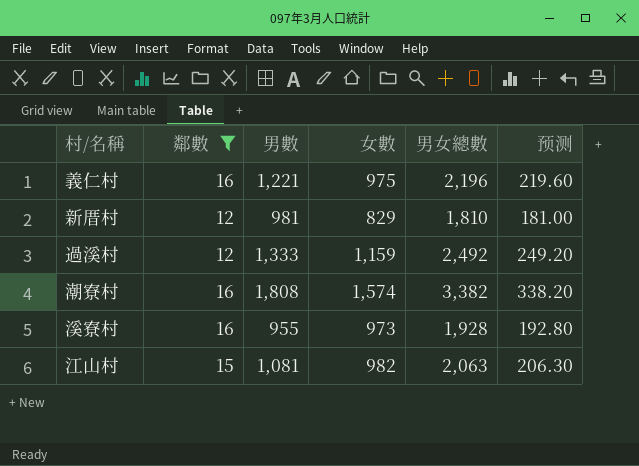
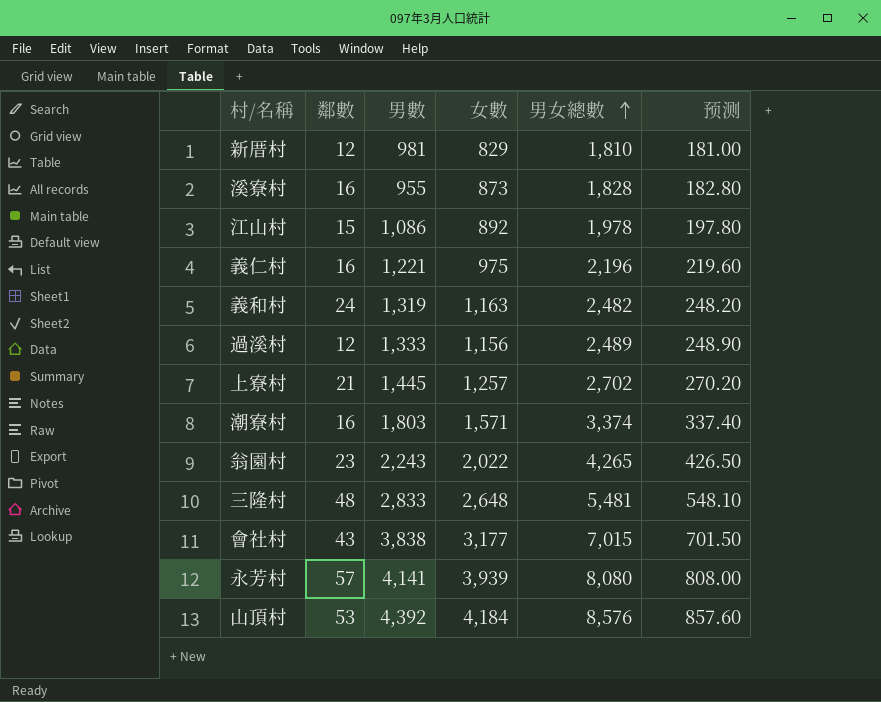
filter: 鄰數 <= 16 -> none
row order: none -> 男女總數 ascending
溪寮村 | 女數: 973 -> 873
溪寮村 | 男女總數: 1,928 -> 1,828
溪寮村 | 预测: 192.80 -> 182.80
江山村 | 男數: 1,081 -> 1,086
江山村 | 女數: 982 -> 892
江山村 | 男女總數: 2,063 -> 1,978
江山村 | 预测: 206.30 -> 197.80
過溪村 | 女數: 1,159 -> 1,156
過溪村 | 男女總數: 2,492 -> 2,489
過溪村 | 预测: 249.20 -> 248.90
潮寮村 | 男數: 1,808 -> 1,803
潮寮村 | 女數: 1,574 -> 1,571
潮寮村 | 男女總數: 3,382 -> 3,374
潮寮村 | 预测: 338.20 -> 337.40

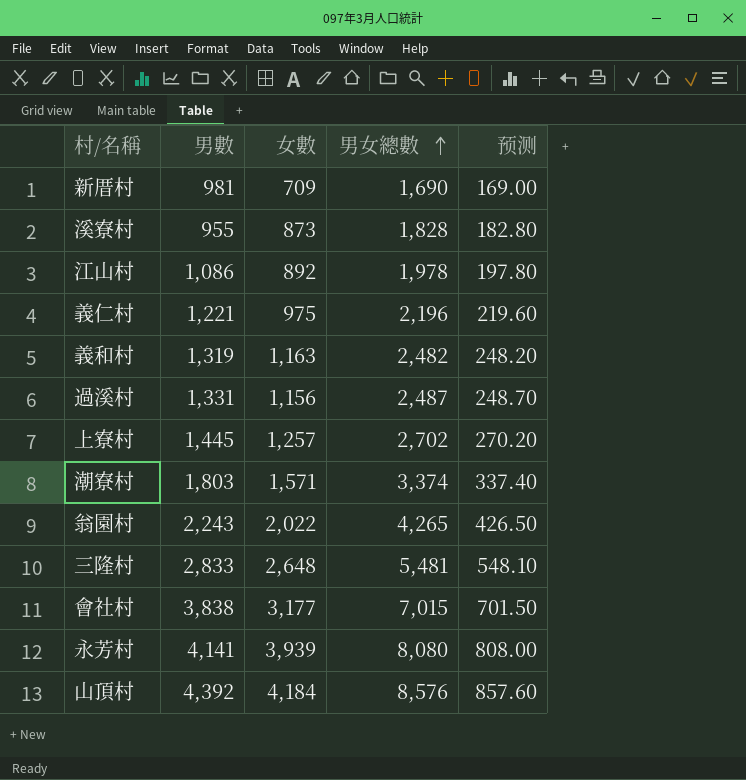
column 鄰數 | position: 2 -> none
新厝村 | 女數: 829 -> 709
新厝村 | 男女總數: 1,810 -> 1,690
新厝村 | 预测: 181.00 -> 169.00
過溪村 | 男數: 1,333 -> 1,331
過溪村 | 男女總數: 2,489 -> 2,487
過溪村 | 预测: 248.90 -> 248.70

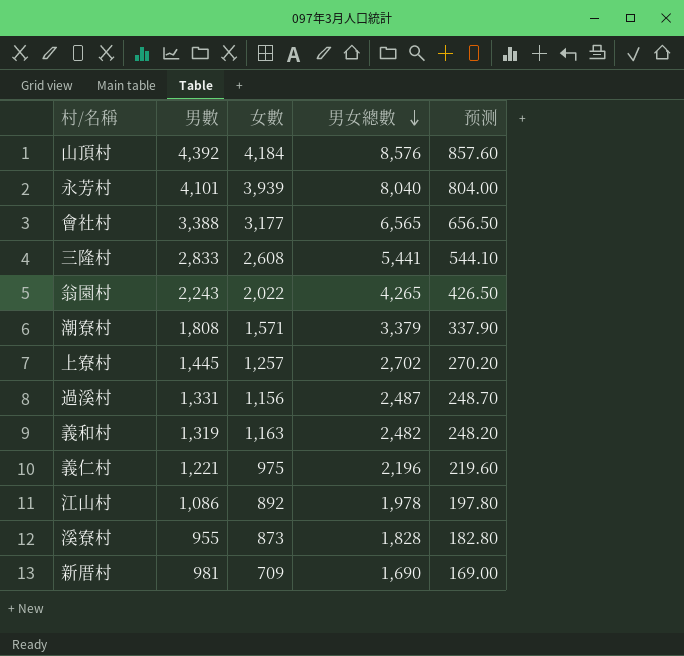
row order: 男女總數 ascending -> 男女總數 descending
永芳村 | 男數: 4,141 -> 4,101
永芳村 | 男女總數: 8,080 -> 8,040
永芳村 | 预测: 808.00 -> 804.00
會社村 | 男數: 3,838 -> 3,388
會社村 | 男女總數: 7,015 -> 6,565
會社村 | 预测: 701.50 -> 656.50
三隆村 | 女數: 2,648 -> 2,608
三隆村 | 男女總數: 5,481 -> 5,441
三隆村 | 预测: 548.10 -> 544.10
潮寮村 | 男數: 1,803 -> 1,808
潮寮村 | 男女總數: 3,374 -> 3,379
潮寮村 | 预测: 337.40 -> 337.90

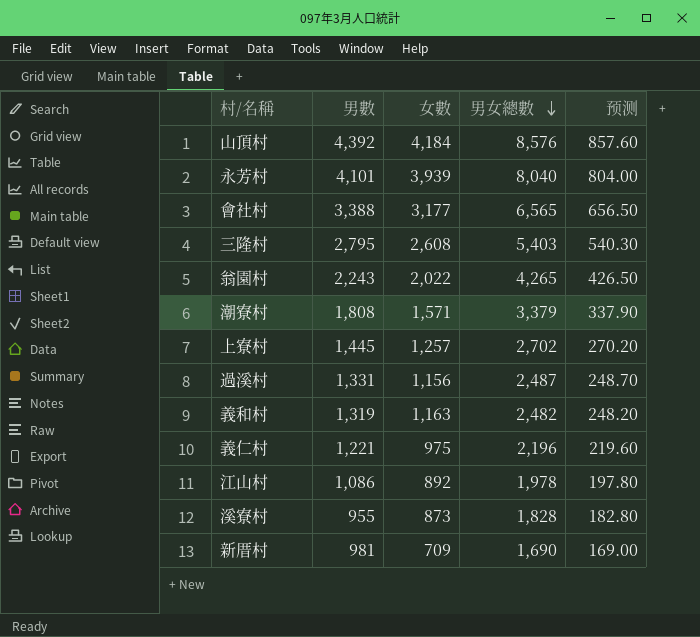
三隆村 | 男數: 2,833 -> 2,795
三隆村 | 男女總數: 5,441 -> 5,403
三隆村 | 预测: 544.10 -> 540.30

